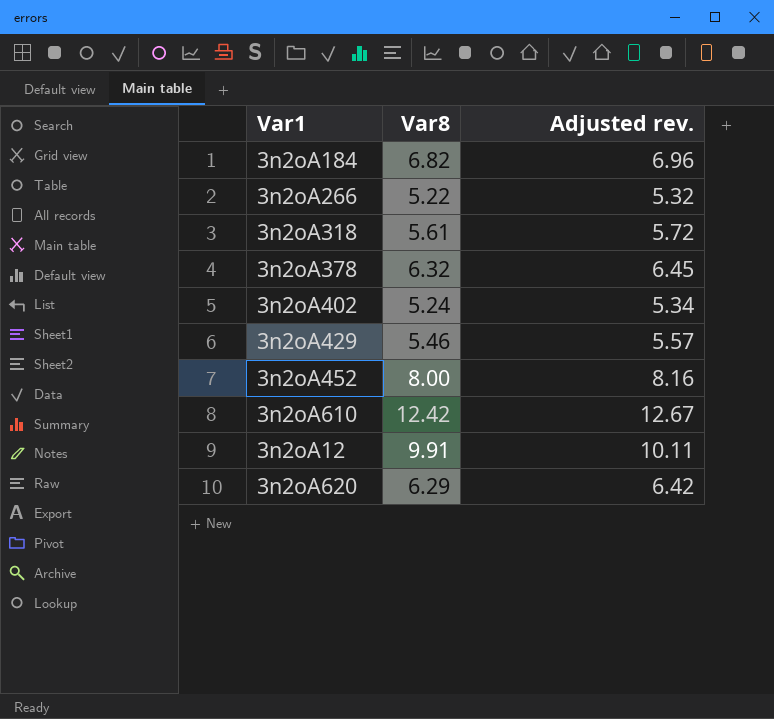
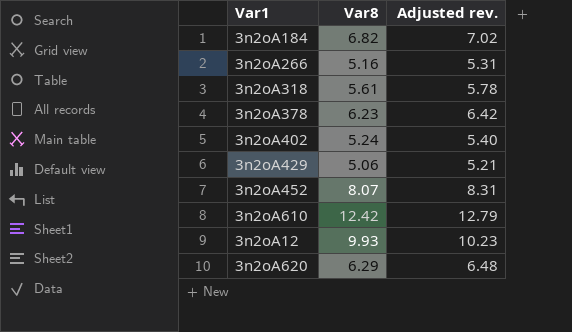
column Adjusted rev. | formula: [Var8] * 1.02 -> [Var8] * 1.03
3n2oA266 | Var8: 5.22 -> 5.16
3n2oA378 | Var8: 6.32 -> 6.23
3n2oA429 | Var8: 5.46 -> 5.06
3n2oA452 | Var8: 8.00 -> 8.07
3n2oA12 | Var8: 9.91 -> 9.93

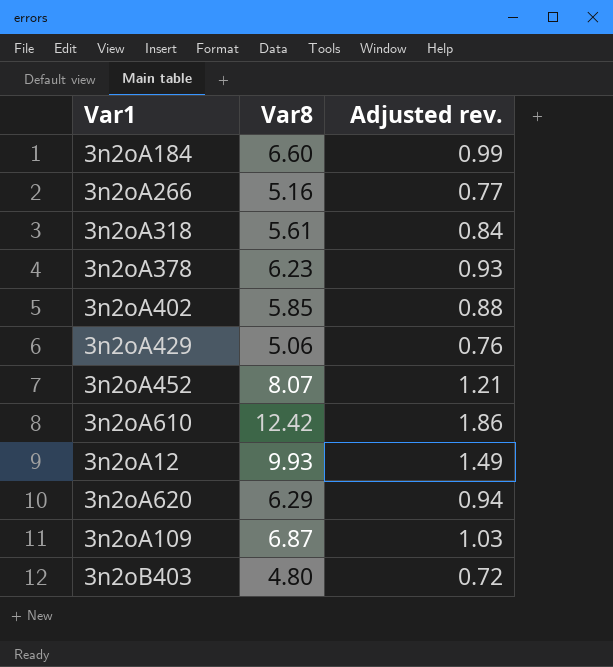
column Adjusted rev. | formula: [Var8] * 1.03 -> [Var8] * 0.15
3n2oA184 | Var8: 6.82 -> 6.60
3n2oA402 | Var8: 5.24 -> 5.85
row 3n2oA109: none -> 6.87 | 1.03
row 3n2oB403: none -> 4.80 | 0.72

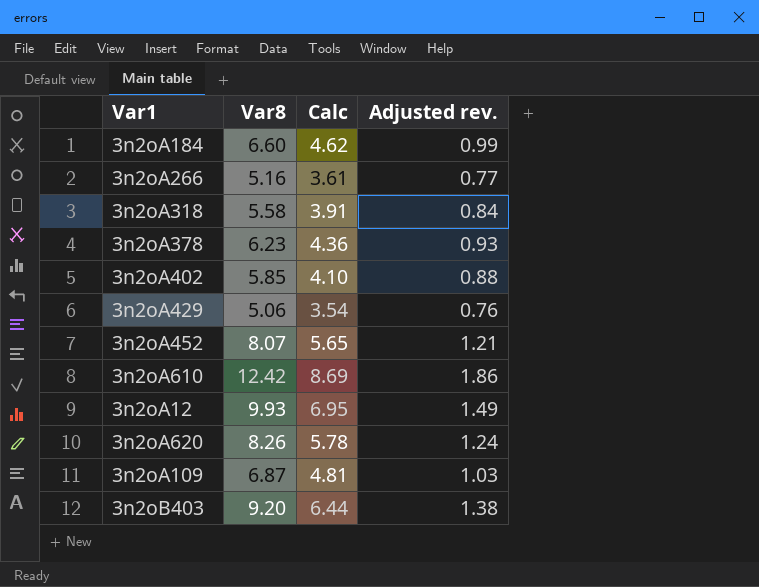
column Calc | formula: none -> [Var8] * 0.7
3n2oA318 | Var8: 5.61 -> 5.58
3n2oA620 | Var8: 6.29 -> 8.26
3n2oA620 | Adjusted rev.: 0.94 -> 1.24
3n2oB403 | Var8: 4.80 -> 9.20
3n2oB403 | Adjusted rev.: 0.72 -> 1.38

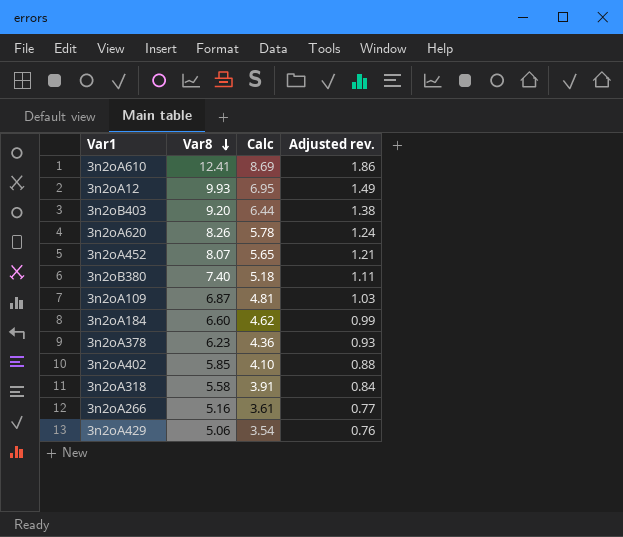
row order: none -> Var8 descending
3n2oA610 | Var8: 12.42 -> 12.41
row 3n2oB380: none -> 7.40 | 5.18 | 1.11

